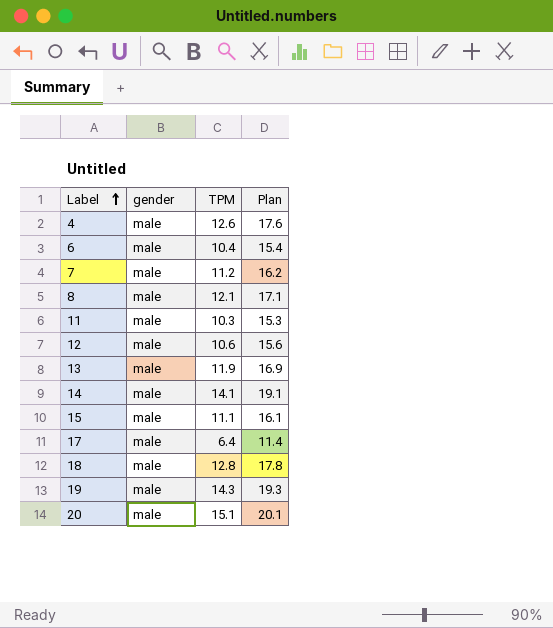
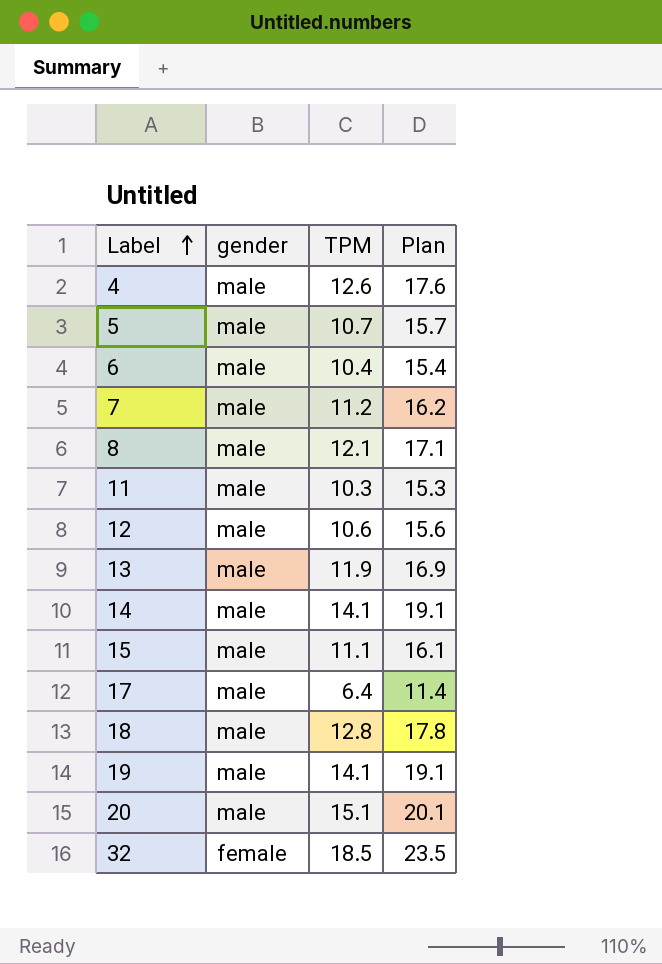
row 5: none -> male | 10.7 | 15.7
19 | TPM: 14.3 -> 14.1
19 | Plan: 19.3 -> 19.1
row 32: none -> female | 18.5 | 23.5

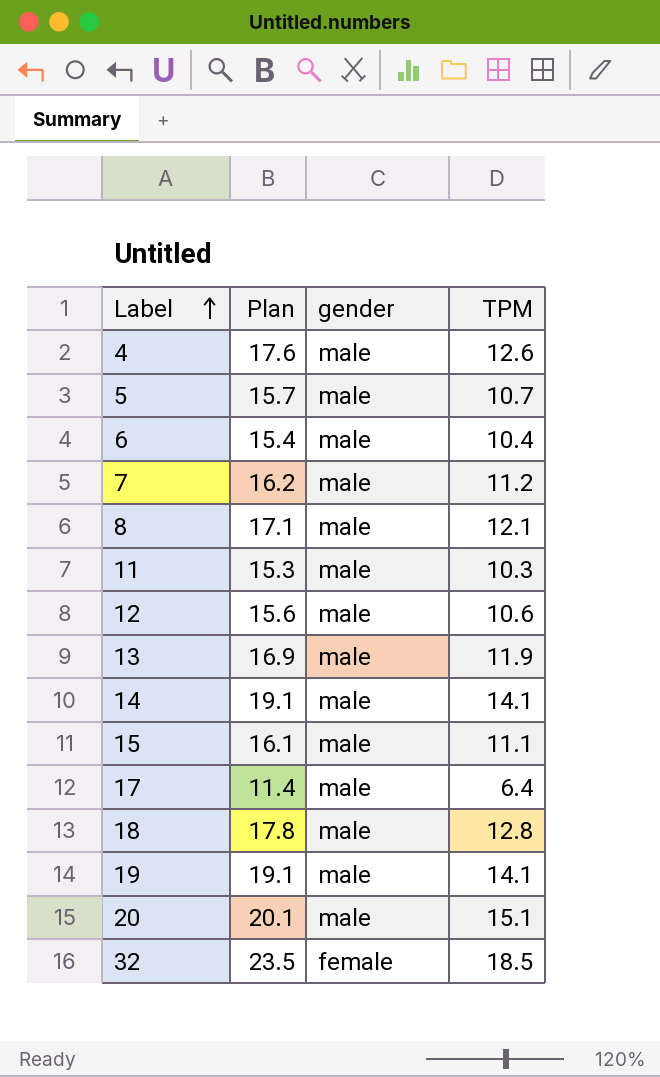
column Plan | position: 4 -> 2

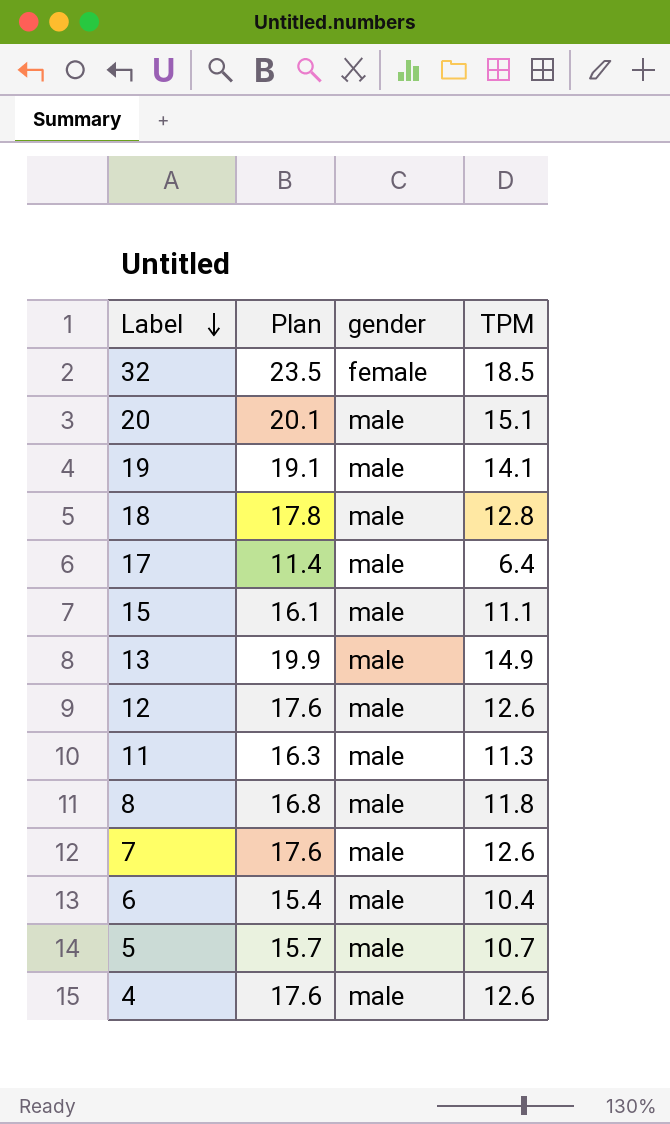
row order: Label ascending -> Label descending
row 14: 19.1 | male | 14.1 -> none
13 | Plan: 16.9 -> 19.9
13 | TPM: 11.9 -> 14.9
12 | Plan: 15.6 -> 17.6
12 | TPM: 10.6 -> 12.6
11 | Plan: 15.3 -> 16.3
11 | TPM: 10.3 -> 11.3
8 | Plan: 17.1 -> 16.8
8 | TPM: 12.1 -> 11.8
7 | Plan: 16.2 -> 17.6
7 | TPM: 11.2 -> 12.6

